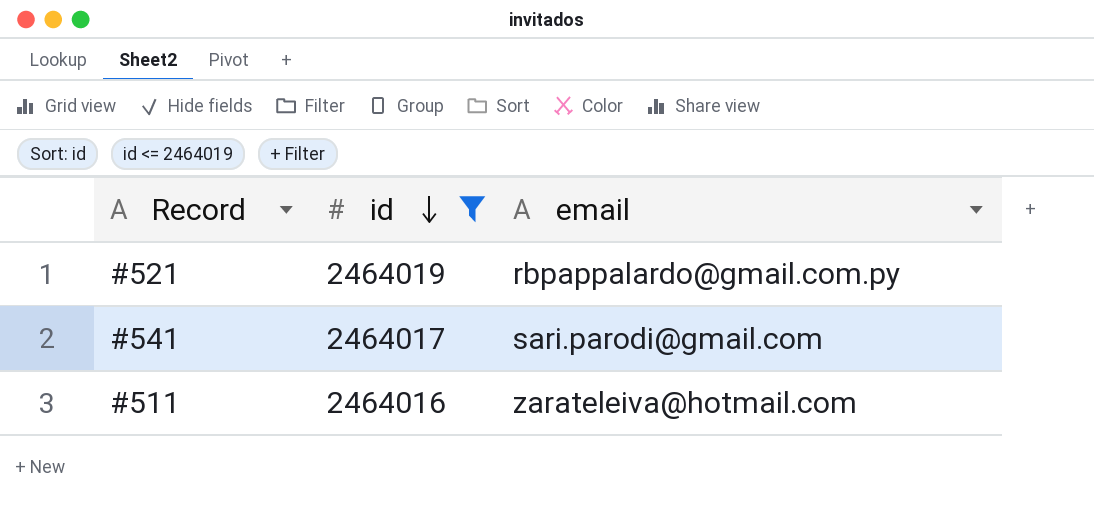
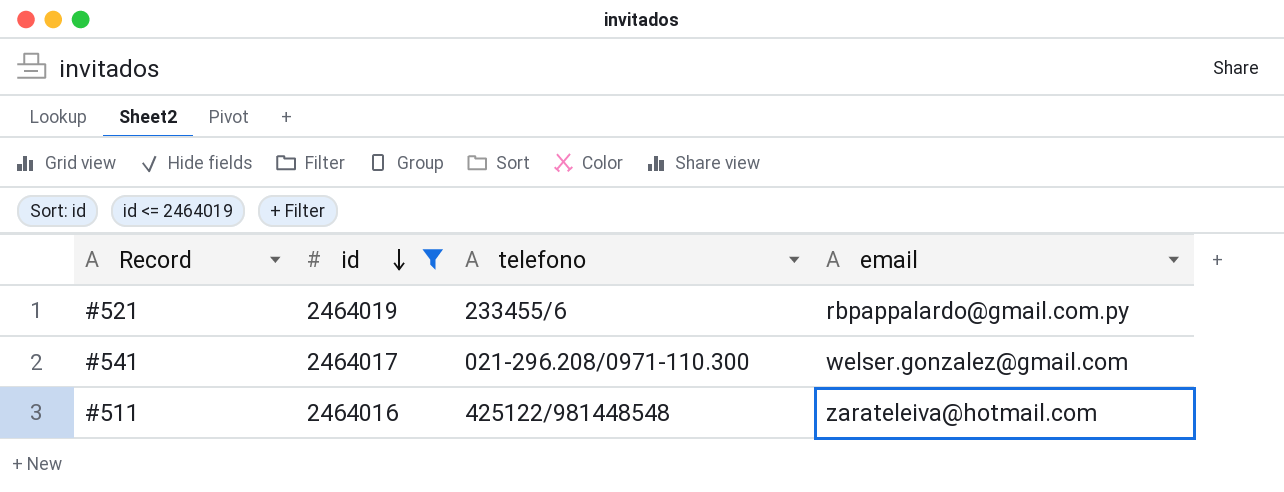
column telefono | position: none -> 3
#541 | email: sari.parodi@gmail.com -> welser.gonzalez@gmail.com

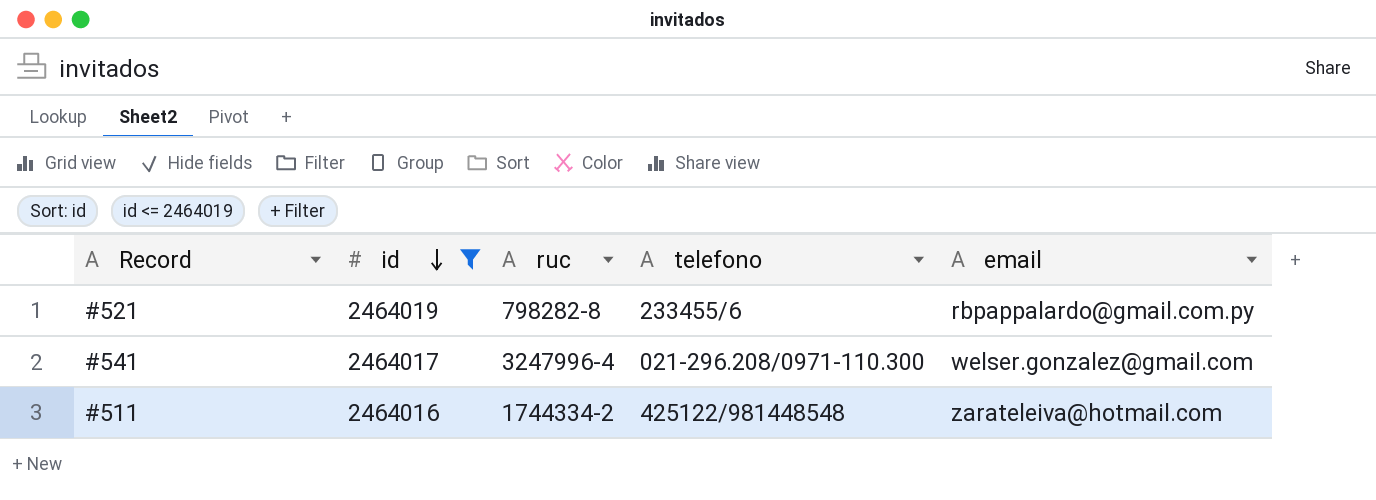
column ruc | position: none -> 3

